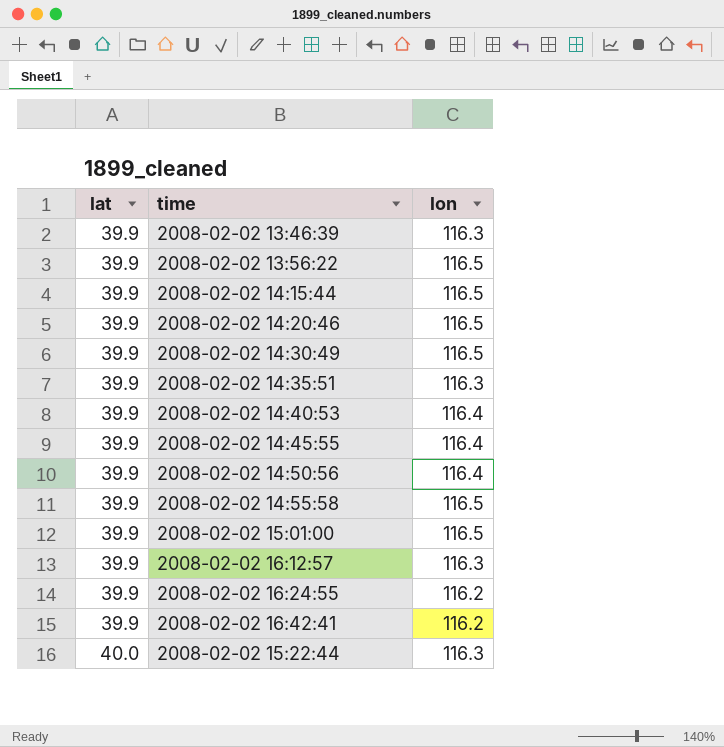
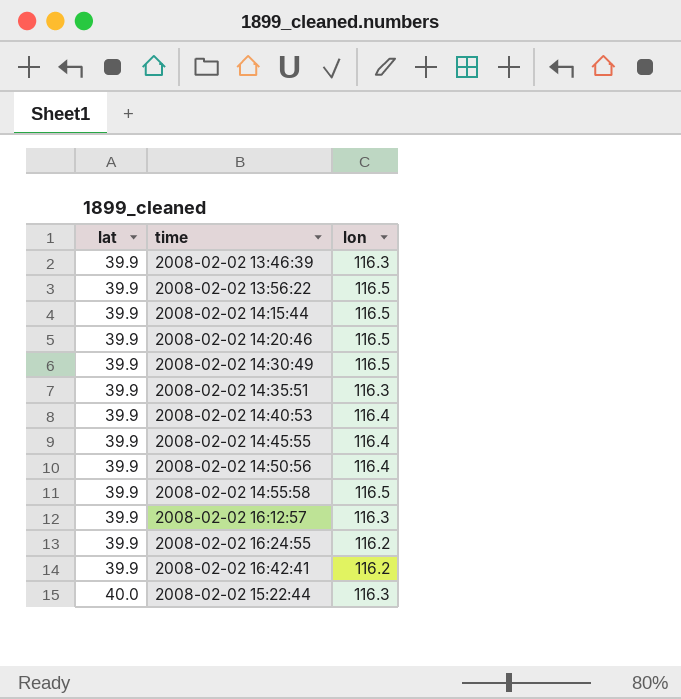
row 2008-02-02 15:01:00: 39.9 | 116.5 -> none

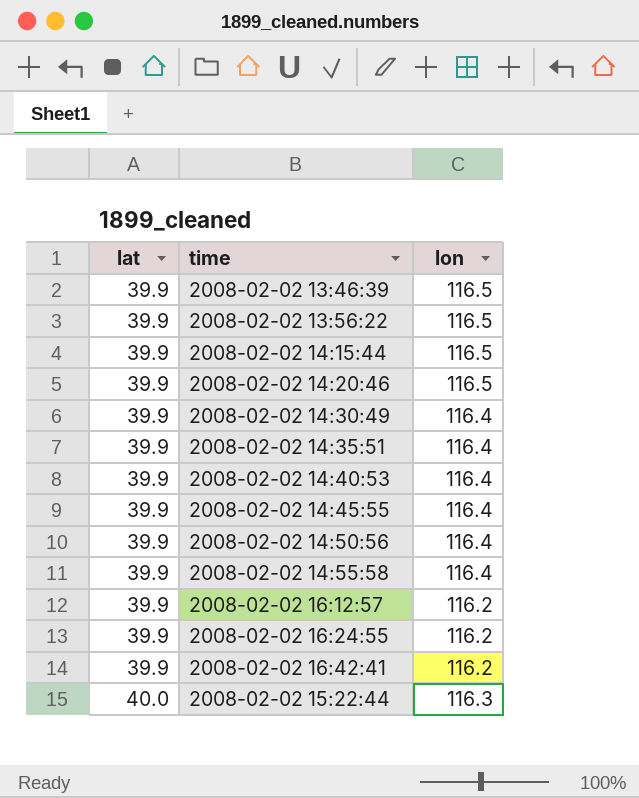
2008-02-02 13:46:39 | lon: 116.3 -> 116.5
2008-02-02 14:30:49 | lon: 116.5 -> 116.4
2008-02-02 14:35:51 | lon: 116.3 -> 116.4
2008-02-02 14:55:58 | lon: 116.5 -> 116.4
2008-02-02 16:12:57 | lon: 116.3 -> 116.2

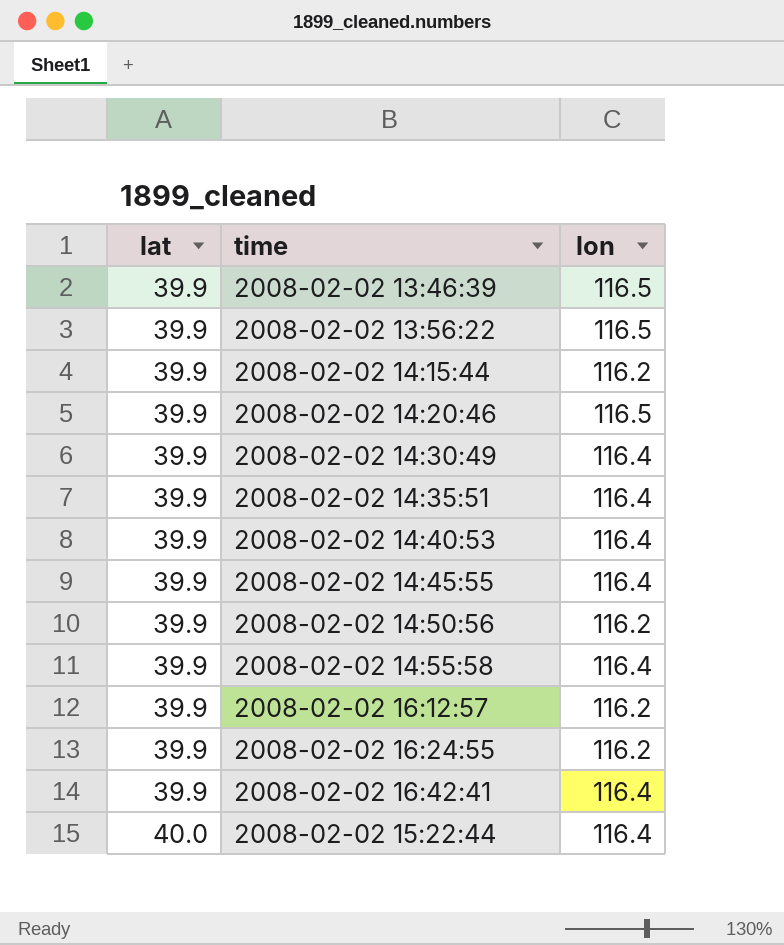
2008-02-02 14:15:44 | lon: 116.5 -> 116.2
2008-02-02 14:50:56 | lon: 116.4 -> 116.2
2008-02-02 16:42:41 | lon: 116.2 -> 116.4
2008-02-02 15:22:44 | lon: 116.3 -> 116.4

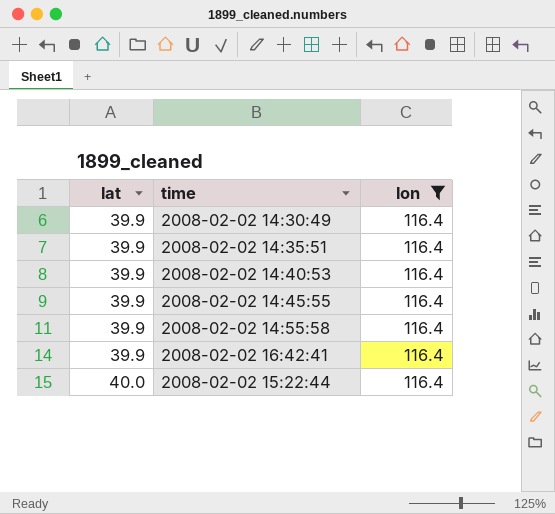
filter: none -> lon = 116.4

